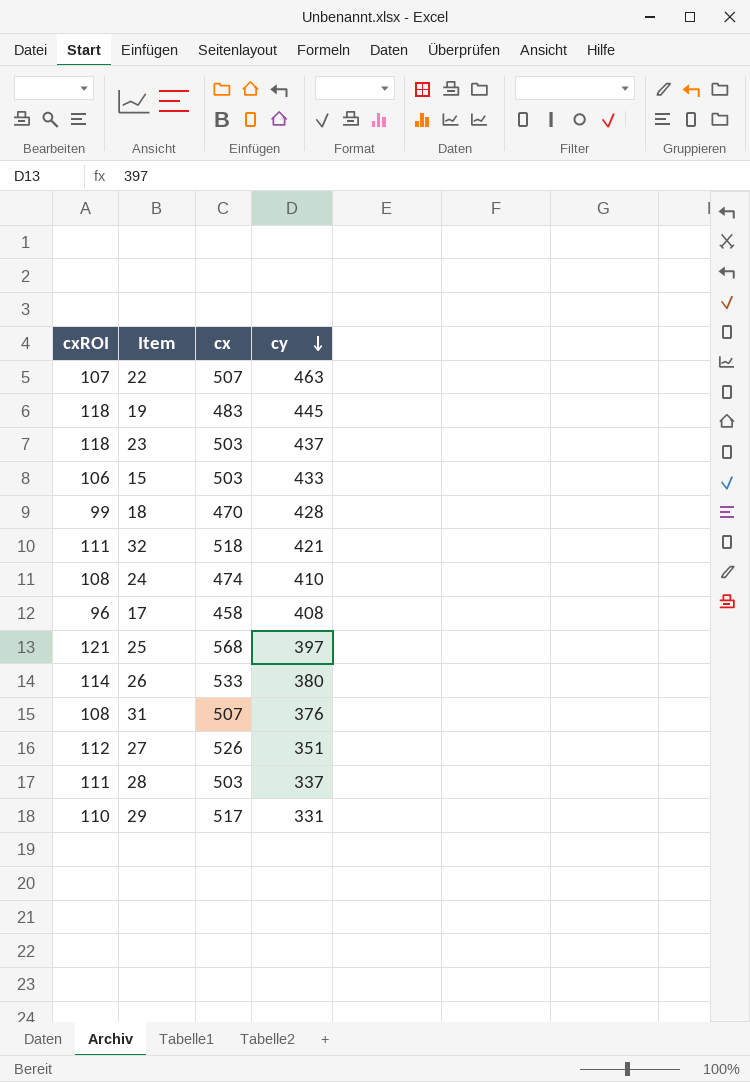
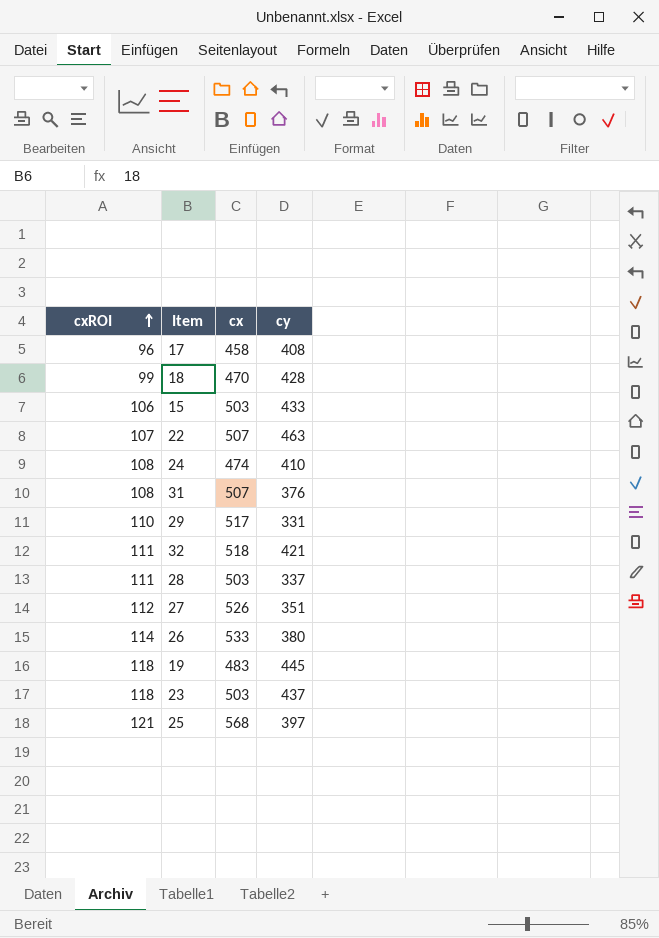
row order: cy descending -> cxROI ascending

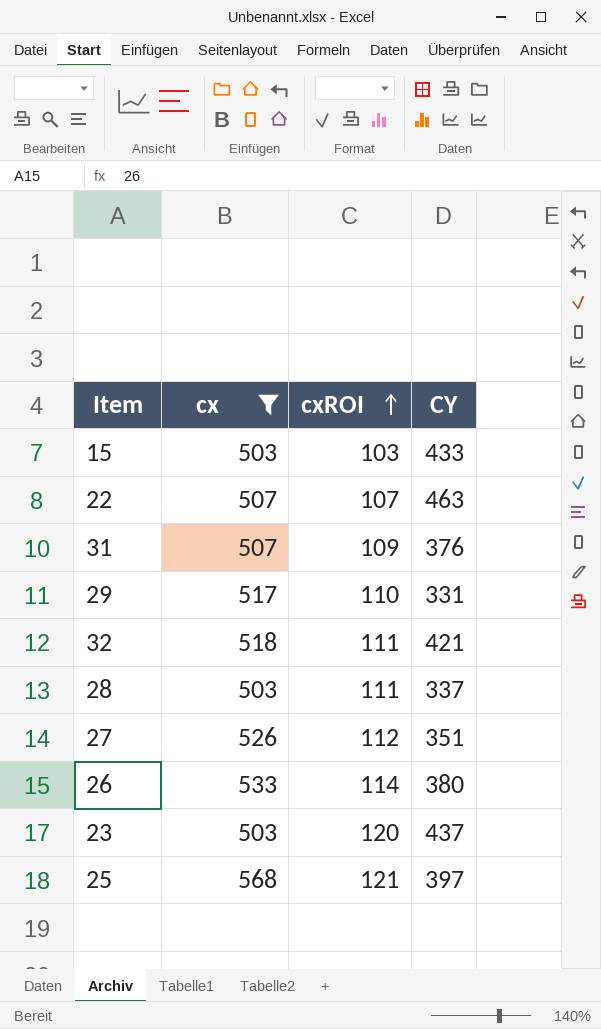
filter: none -> cx >= 503
column cxROI | position: 1 -> 3
column name: cy -> CY
15 | cxROI: 106 -> 103
31 | cxROI: 108 -> 109
23 | cxROI: 118 -> 120

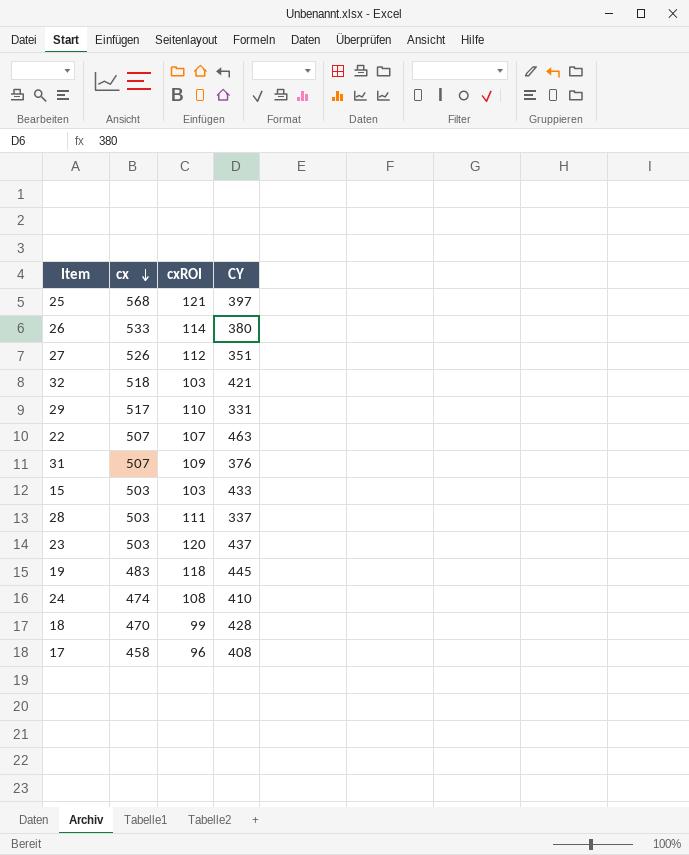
filter: cx >= 503 -> none
row order: cxROI ascending -> cx descending
32 | cxROI: 111 -> 103

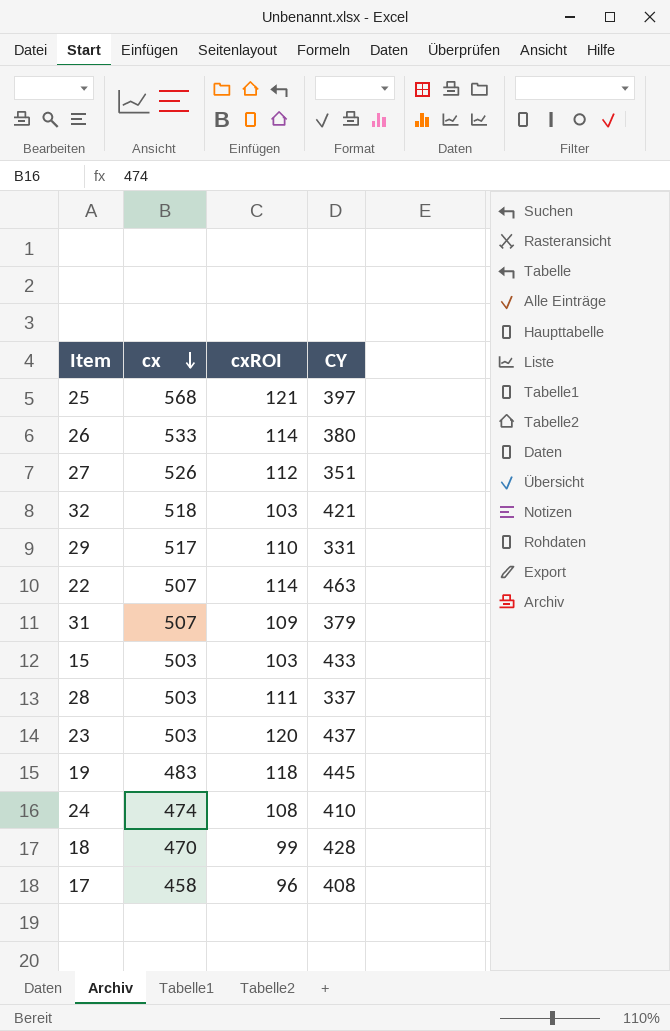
22 | cxROI: 107 -> 114
31 | CY: 376 -> 379

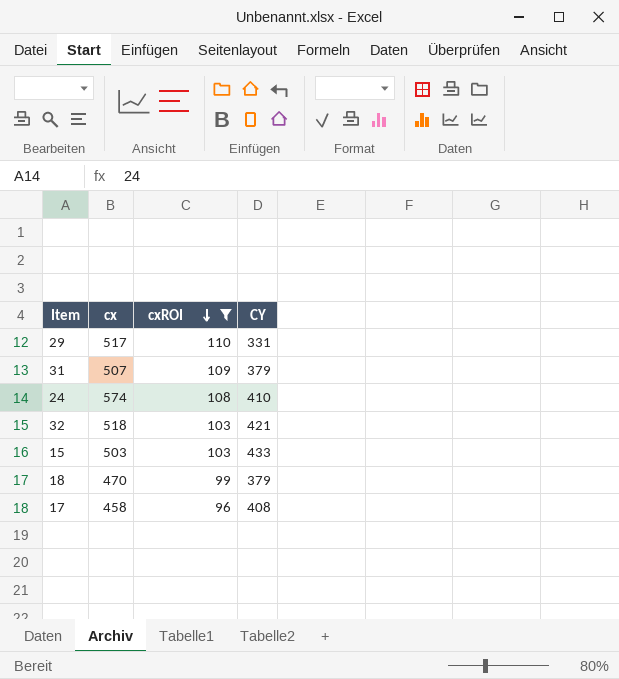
filter: none -> cxROI <= 110
row order: cx descending -> cxROI descending
24 | cx: 474 -> 574
18 | CY: 428 -> 379

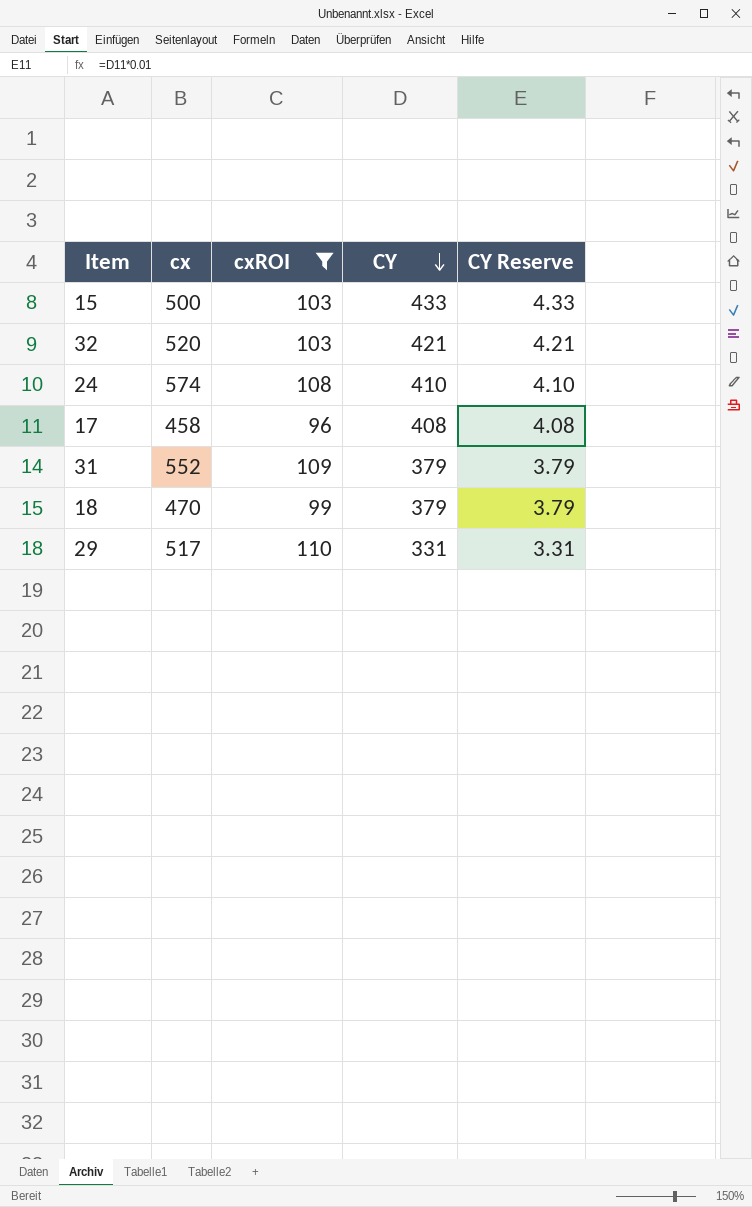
row order: cxROI descending -> CY descending
column CY Reserve | formula: none -> [CY] * 0.01
15 | cx: 503 -> 500
32 | cx: 518 -> 520
31 | cx: 507 -> 552

